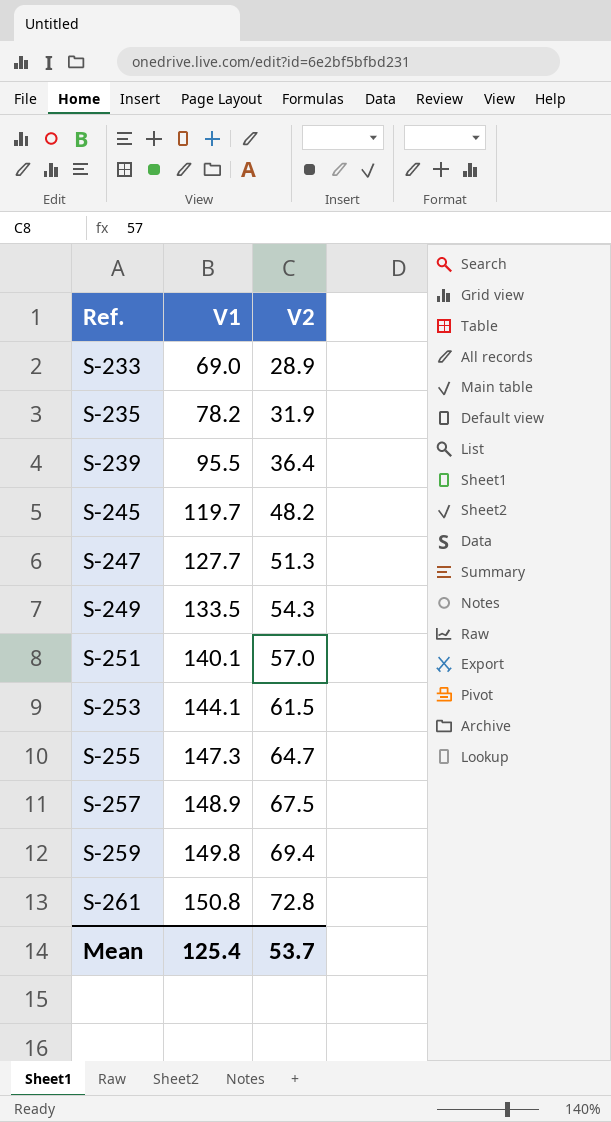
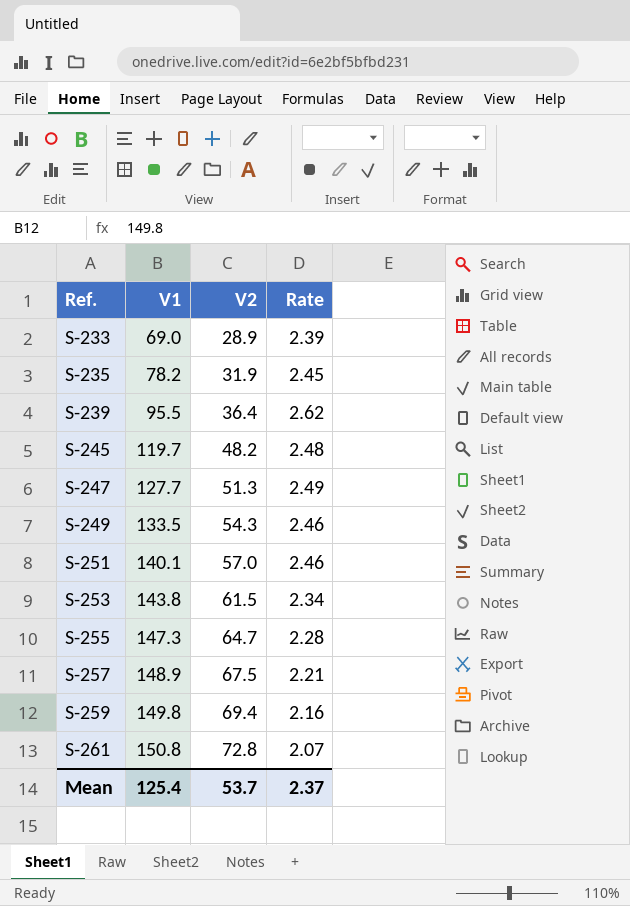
column Rate | formula: none -> [V1] / [V2]
S-253 | V1: 144.1 -> 143.8

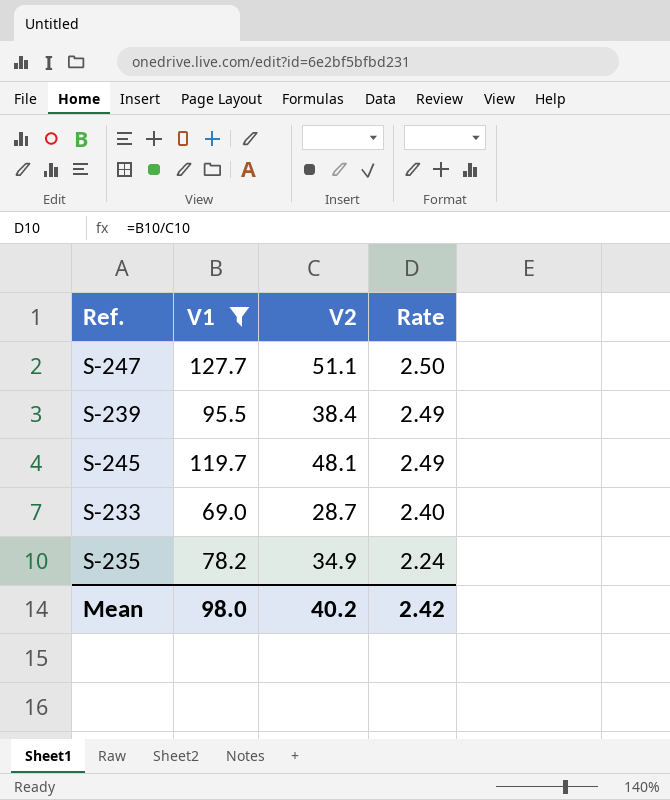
filter: none -> V1 <= 127.7
row order: Ref. ascending -> Rate descending
S-247 | V2: 51.3 -> 51.1
S-247 | Rate: 2.49 -> 2.50
S-239 | V2: 36.4 -> 38.4
S-239 | Rate: 2.62 -> 2.49
S-245 | V2: 48.2 -> 48.1
S-245 | Rate: 2.48 -> 2.49
S-233 | V2: 28.9 -> 28.7
S-233 | Rate: 2.39 -> 2.40
S-235 | V2: 31.9 -> 34.9
S-235 | Rate: 2.45 -> 2.24
Mean | V1: 125.4 -> 98.0
Mean | V2: 53.7 -> 40.2
Mean | Rate: 2.37 -> 2.42

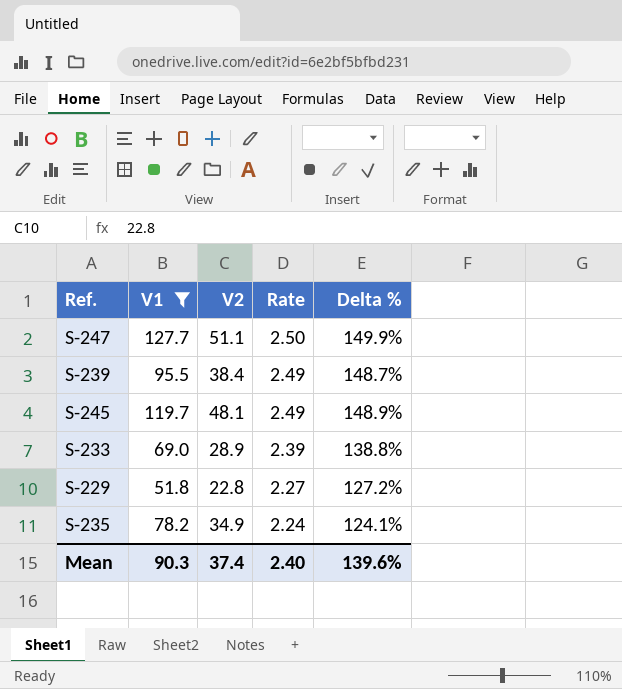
column Delta % | formula: none -> ([V1] - [V2]) / [V2]
S-233 | V2: 28.7 -> 28.9
S-233 | Rate: 2.40 -> 2.39
row S-229: none -> 51.8 | 22.8 | 2.27 | 127.2%
Mean | V1: 98.0 -> 90.3
Mean | V2: 40.2 -> 37.4
Mean | Rate: 2.42 -> 2.40

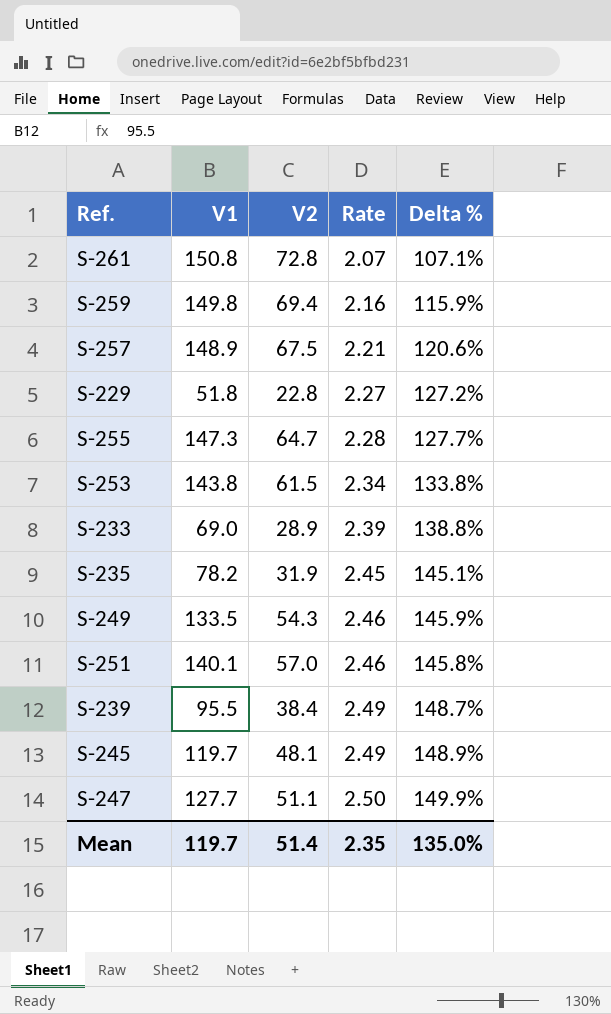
filter: V1 <= 127.7 -> none
row order: Rate descending -> Rate ascending
S-235 | V2: 34.9 -> 31.9
S-235 | Rate: 2.24 -> 2.45
S-235 | Delta %: 124.1% -> 145.1%
Mean | V1: 90.3 -> 119.7
Mean | V2: 37.4 -> 51.4
Mean | Rate: 2.40 -> 2.35
Mean | Delta %: 139.6% -> 135.0%

